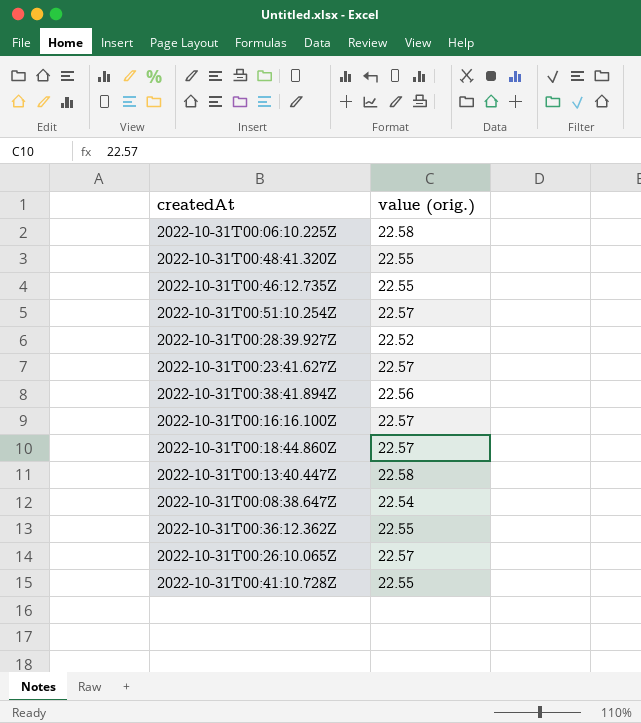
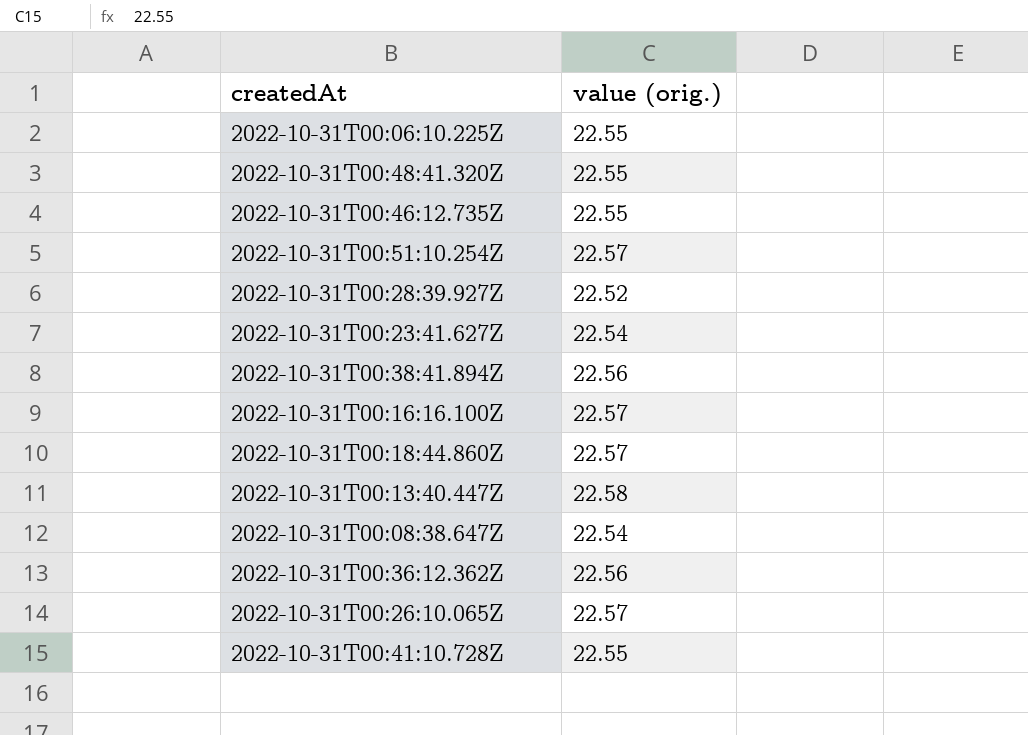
2022-10-31T00:06:10.225Z | value (orig.): 22.58 -> 22.55
2022-10-31T00:23:41.627Z | value (orig.): 22.57 -> 22.54
2022-10-31T00:36:12.362Z | value (orig.): 22.55 -> 22.56

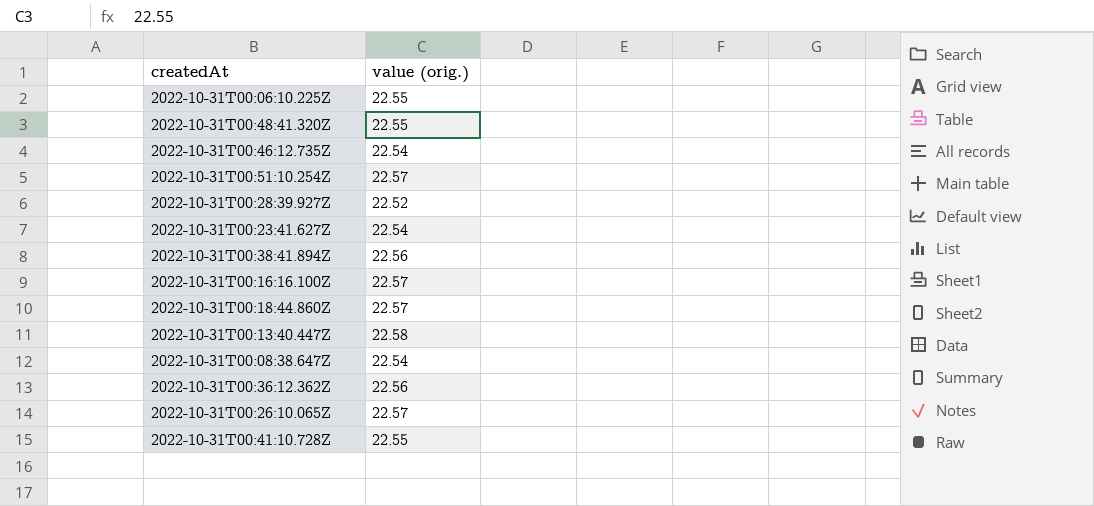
2022-10-31T00:46:12.735Z | value (orig.): 22.55 -> 22.54

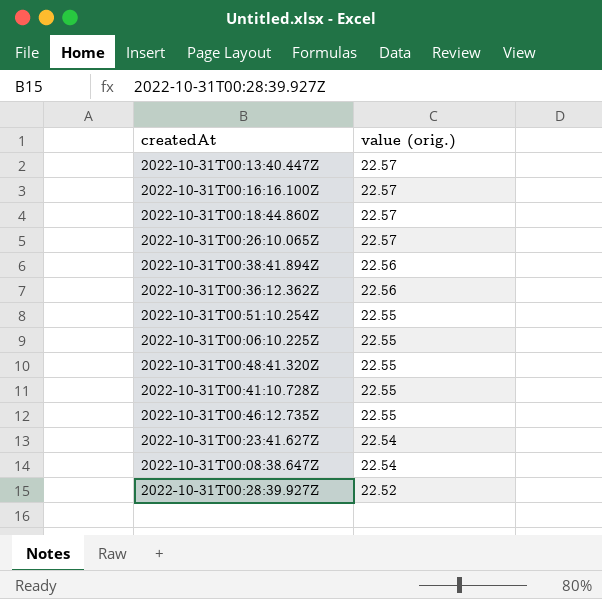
row order: none -> value (orig.) descending
2022-10-31T00:13:40.447Z | value (orig.): 22.58 -> 22.57
2022-10-31T00:51:10.254Z | value (orig.): 22.57 -> 22.55
2022-10-31T00:46:12.735Z | value (orig.): 22.54 -> 22.55

